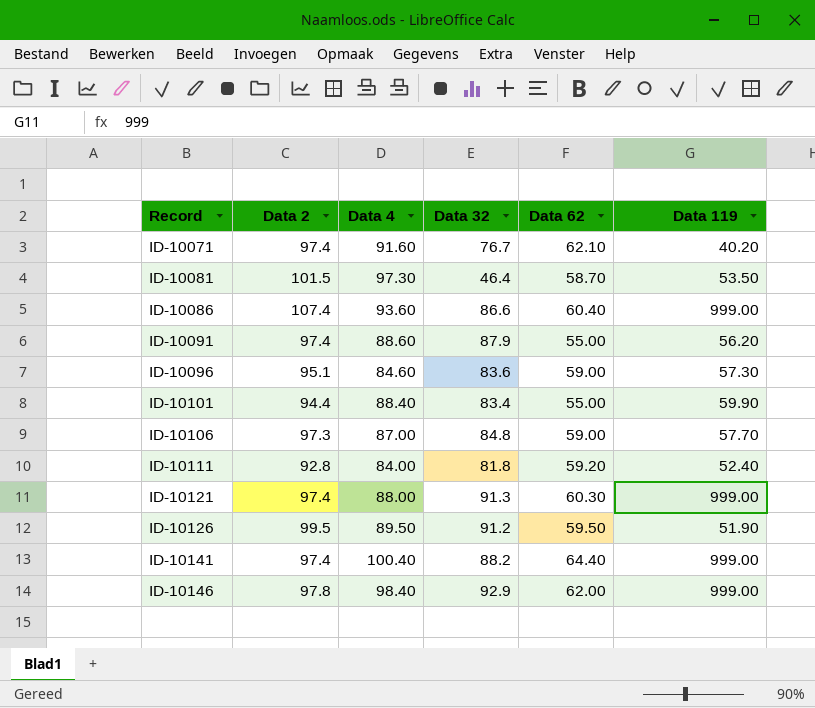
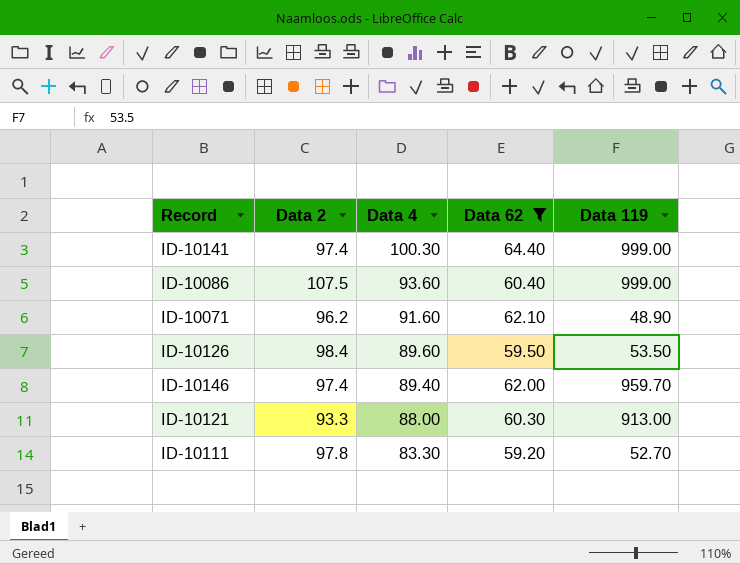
filter: none -> Data 62 >= 59.20
row order: Record ascending -> Data 4 descending
column Data 32 | position: 4 -> none
ID-10141 | Data 4: 100.40 -> 100.30
ID-10086 | Data 2: 107.4 -> 107.5
ID-10071 | Data 2: 97.4 -> 96.2
ID-10071 | Data 119: 40.20 -> 48.90
ID-10126 | Data 2: 99.5 -> 98.4
ID-10126 | Data 4: 89.50 -> 89.60
ID-10126 | Data 119: 51.90 -> 53.50
ID-10146 | Data 2: 97.8 -> 97.4
ID-10146 | Data 4: 98.40 -> 89.40
ID-10146 | Data 119: 999.00 -> 959.70
ID-10121 | Data 2: 97.4 -> 93.3
ID-10121 | Data 119: 999.00 -> 913.00
ID-10111 | Data 2: 92.8 -> 97.8
ID-10111 | Data 4: 84.00 -> 83.30
ID-10111 | Data 119: 52.40 -> 52.70

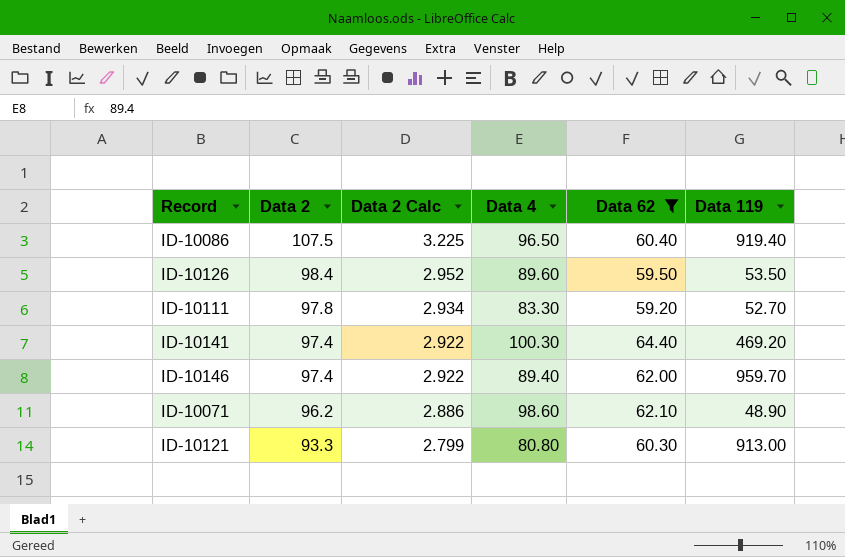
row order: Data 4 descending -> Data 2 descending
column Data 2 Calc | formula: none -> [Data 2] * 0.03
ID-10086 | Data 4: 93.60 -> 96.50
ID-10086 | Data 119: 999.00 -> 919.40
ID-10141 | Data 119: 999.00 -> 469.20
ID-10071 | Data 4: 91.60 -> 98.60
ID-10121 | Data 4: 88.00 -> 80.80

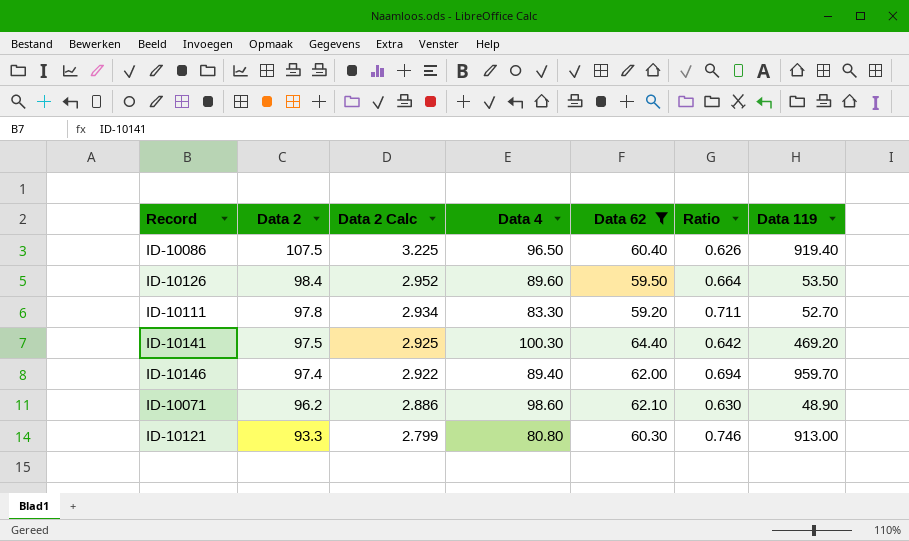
column Ratio | formula: none -> [Data 62] / [Data 4]
ID-10141 | Data 2: 97.4 -> 97.5
ID-10141 | Data 2 Calc: 2.922 -> 2.925

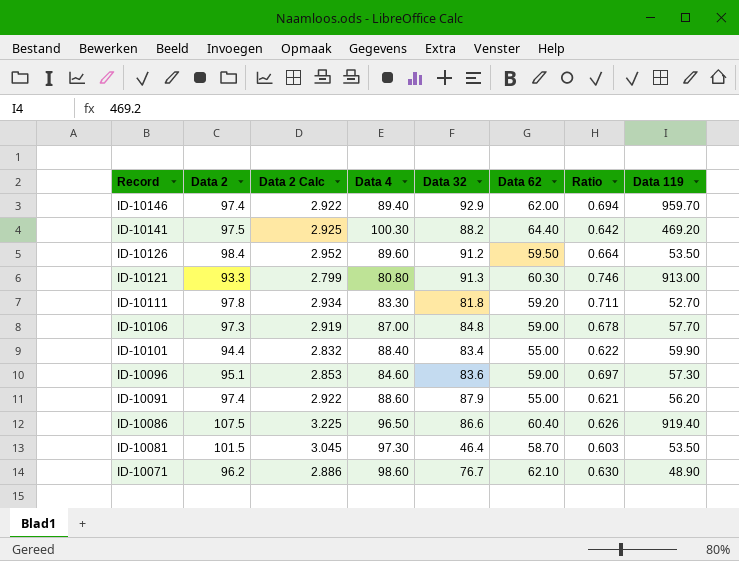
filter: Data 62 >= 59.20 -> none
row order: Data 2 descending -> Record descending
column Data 32 | position: none -> 5

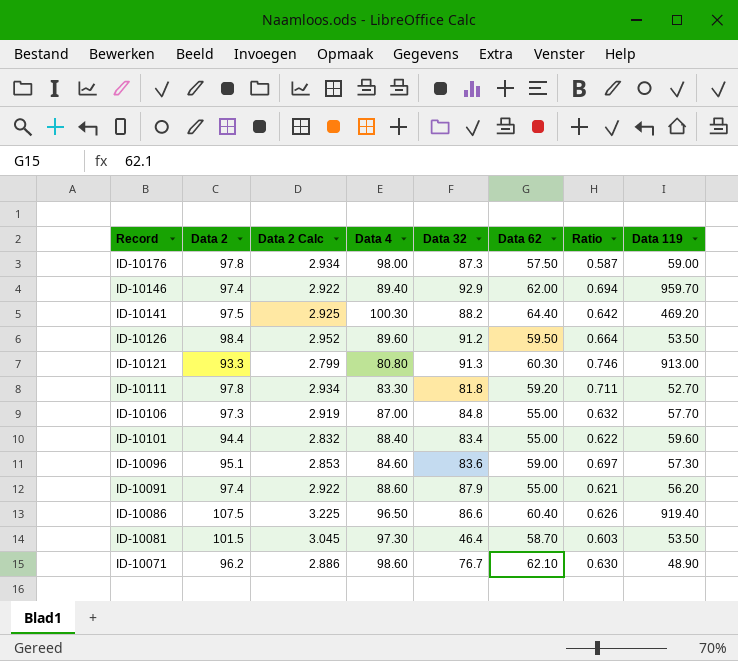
row ID-10176: none -> 97.8 | 2.934 | 98.00 | 87.3 | 57.50 | 0.587 | 59.00
ID-10106 | Data 62: 59.00 -> 55.00
ID-10106 | Ratio: 0.678 -> 0.632
ID-10101 | Data 119: 59.90 -> 59.60

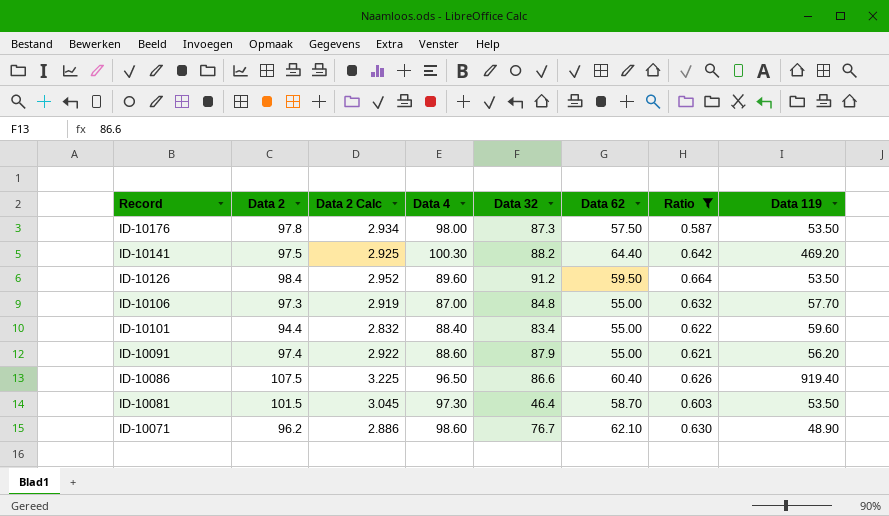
filter: none -> Ratio <= 0.664
ID-10176 | Data 119: 59.00 -> 53.50

